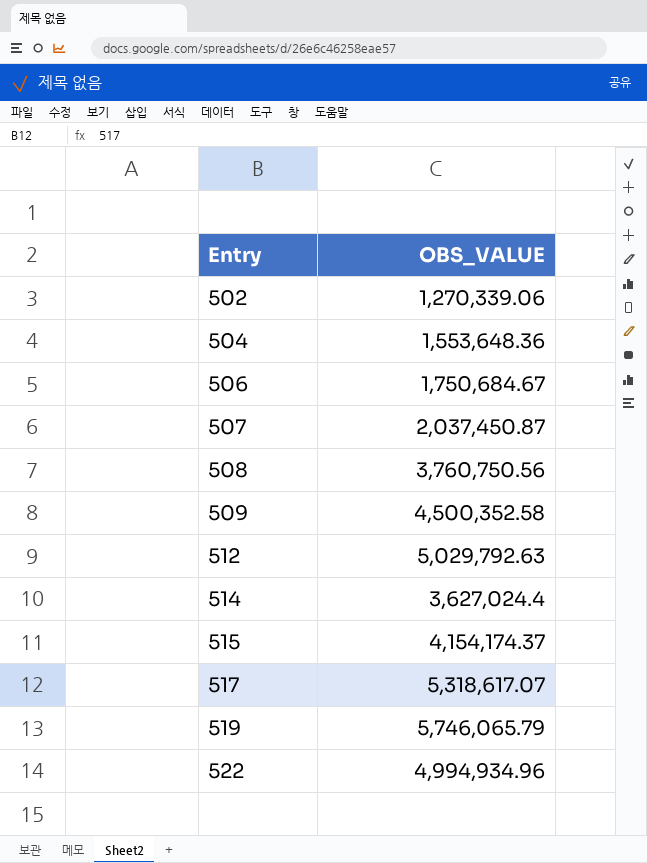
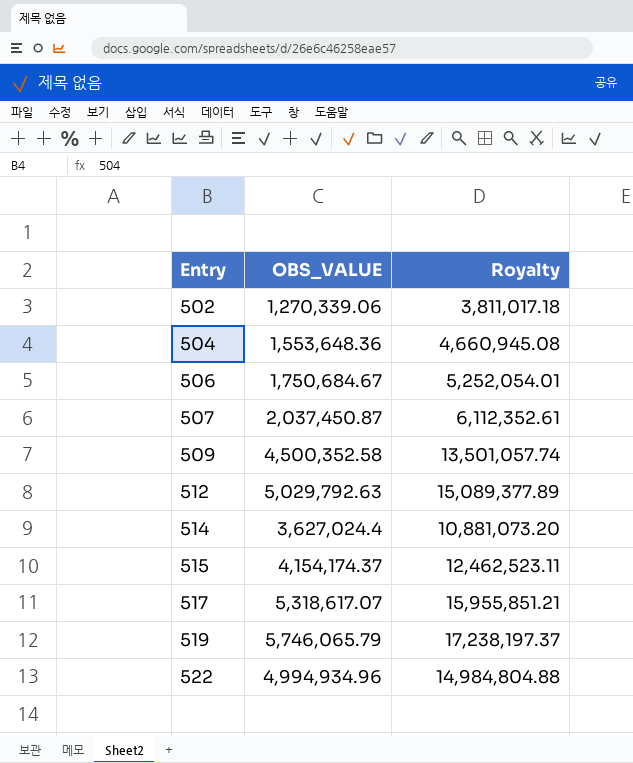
column Royalty | formula: none -> [OBS_VALUE] * 3
row 508: 3,760,750.56 -> none

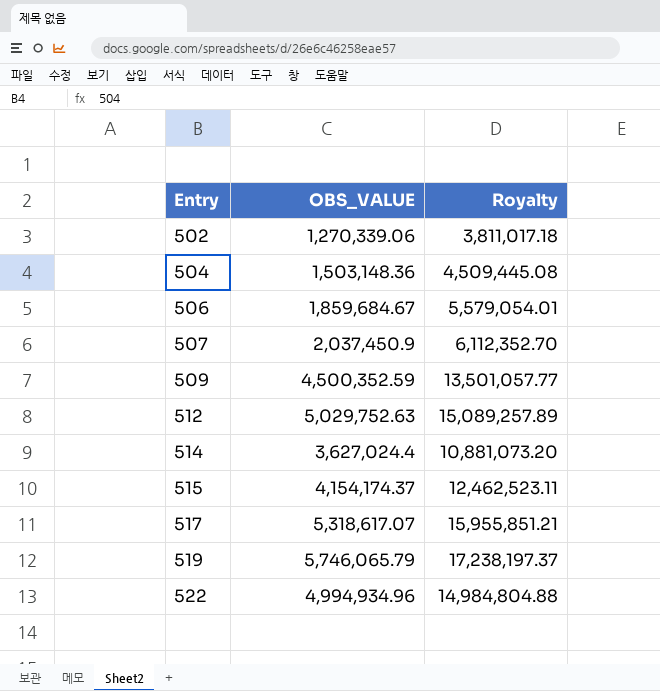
504 | OBS_VALUE: 1,553,648.36 -> 1,503,148.36
504 | Royalty: 4,660,945.08 -> 4,509,445.08
506 | OBS_VALUE: 1,750,684.67 -> 1,859,684.67
506 | Royalty: 5,252,054.01 -> 5,579,054.01
507 | OBS_VALUE: 2,037,450.87 -> 2,037,450.9
507 | Royalty: 6,112,352.61 -> 6,112,352.70
509 | OBS_VALUE: 4,500,352.58 -> 4,500,352.59
509 | Royalty: 13,501,057.74 -> 13,501,057.77
512 | OBS_VALUE: 5,029,792.63 -> 5,029,752.63
512 | Royalty: 15,089,377.89 -> 15,089,257.89

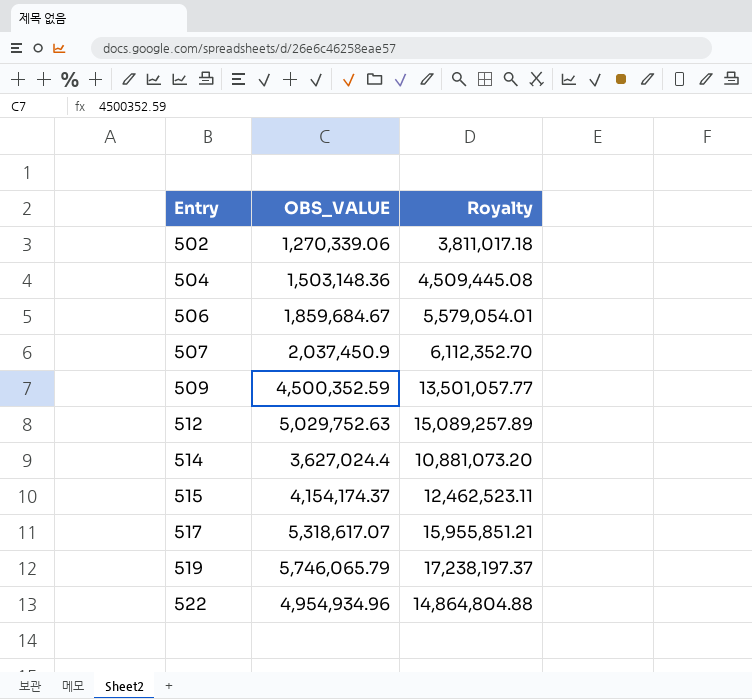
522 | OBS_VALUE: 4,994,934.96 -> 4,954,934.96
522 | Royalty: 14,984,804.88 -> 14,864,804.88

